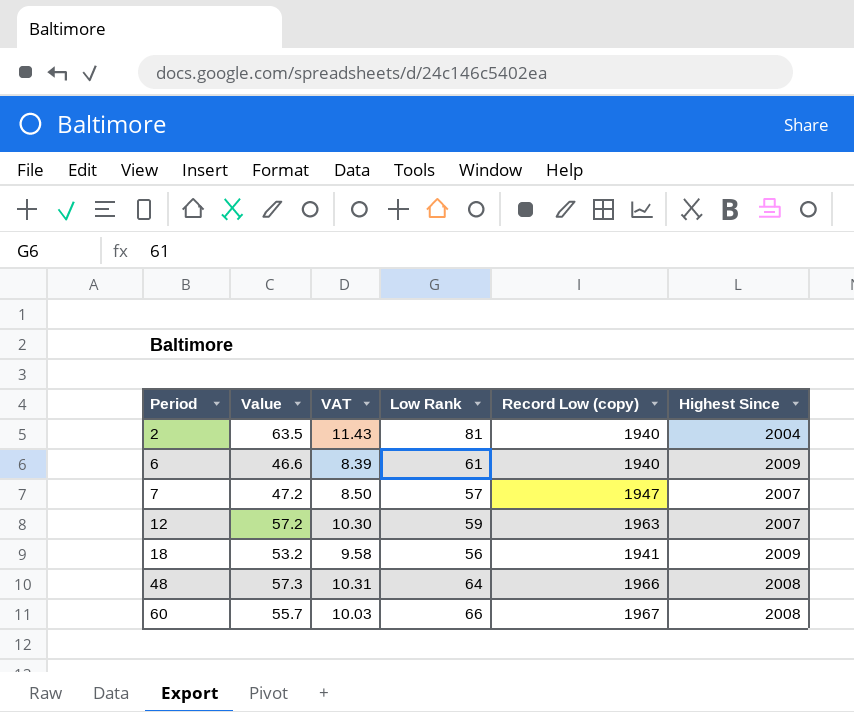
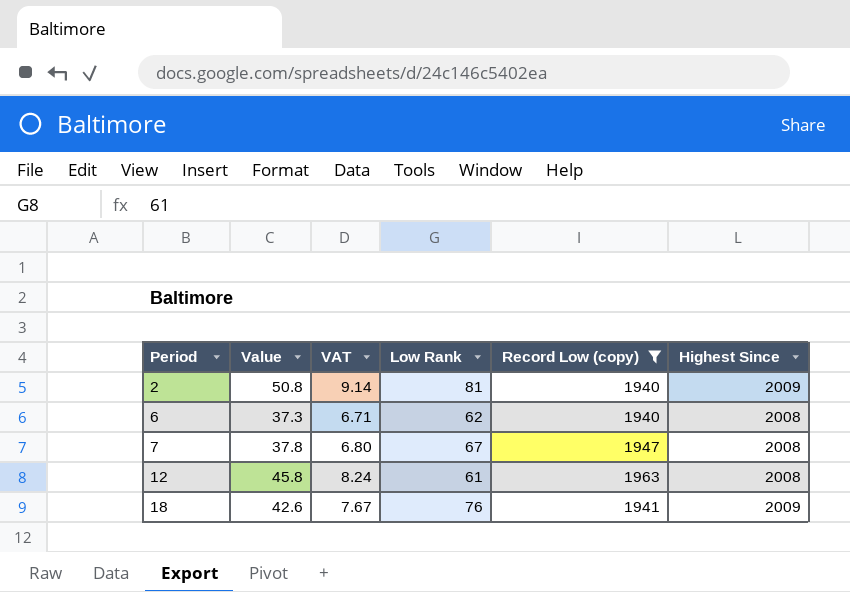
filter: none -> Record Low (copy) <= 1963
2 | Value: 63.5 -> 50.8
2 | VAT: 11.43 -> 9.14
2 | Highest Since: 2004 -> 2009
6 | Value: 46.6 -> 37.3
6 | VAT: 8.39 -> 6.71
6 | Low Rank: 61 -> 62
6 | Highest Since: 2009 -> 2008
7 | Value: 47.2 -> 37.8
7 | VAT: 8.50 -> 6.80
7 | Low Rank: 57 -> 67
7 | Highest Since: 2007 -> 2008
12 | Value: 57.2 -> 45.8
12 | VAT: 10.30 -> 8.24
12 | Low Rank: 59 -> 61
12 | Highest Since: 2007 -> 2008
18 | Value: 53.2 -> 42.6
18 | VAT: 9.58 -> 7.67
18 | Low Rank: 56 -> 76

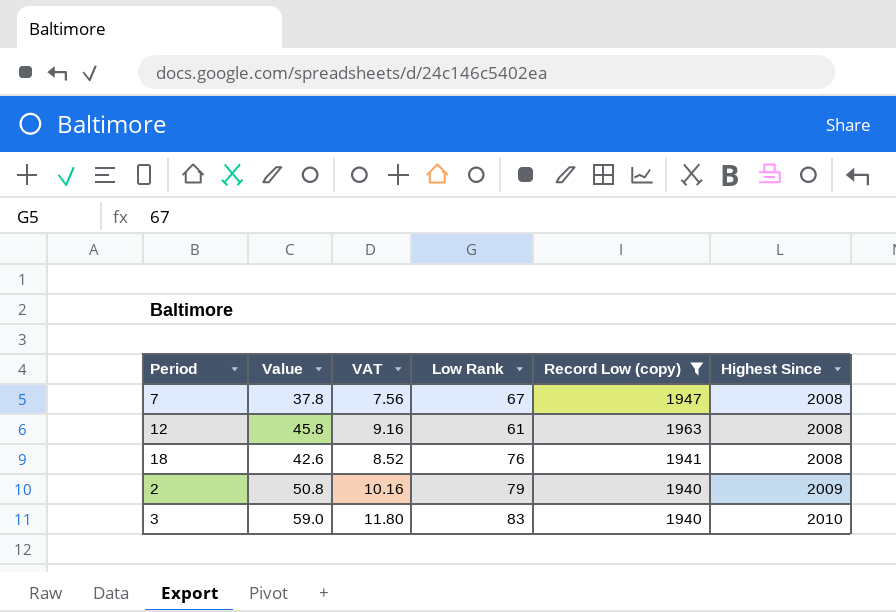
row order: Period ascending -> Highest Since ascending
column VAT | formula: [Value] * 0.18 -> [Value] * 0.2
row 6: 37.3 | 6.71 | 62 | 1940 | 2008 -> none
18 | Highest Since: 2009 -> 2008
2 | Low Rank: 81 -> 79
row 3: none -> 59.0 | 11.80 | 83 | 1940 | 2010

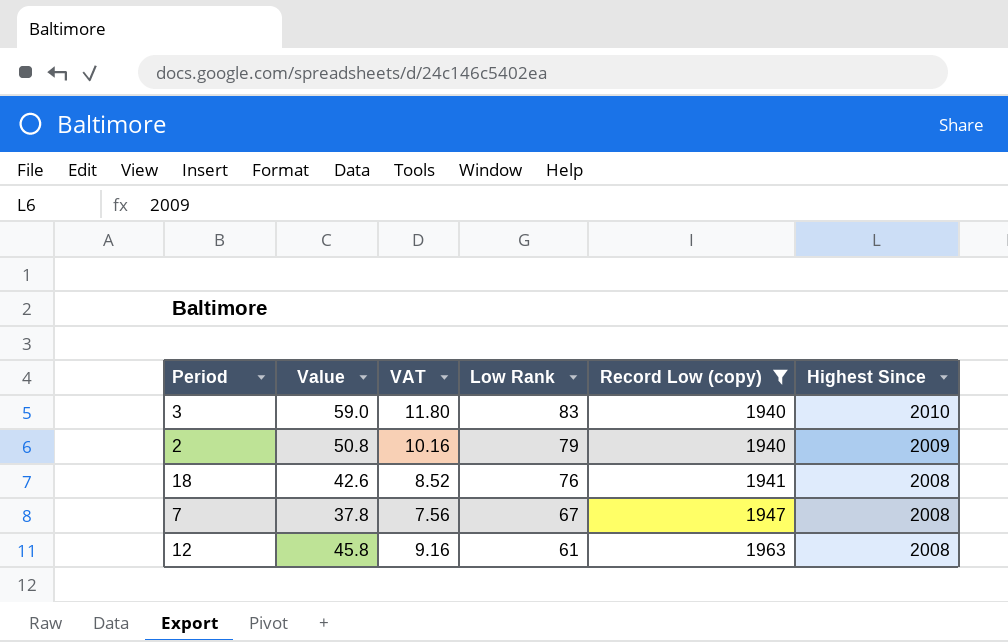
row order: Highest Since ascending -> Low Rank descending

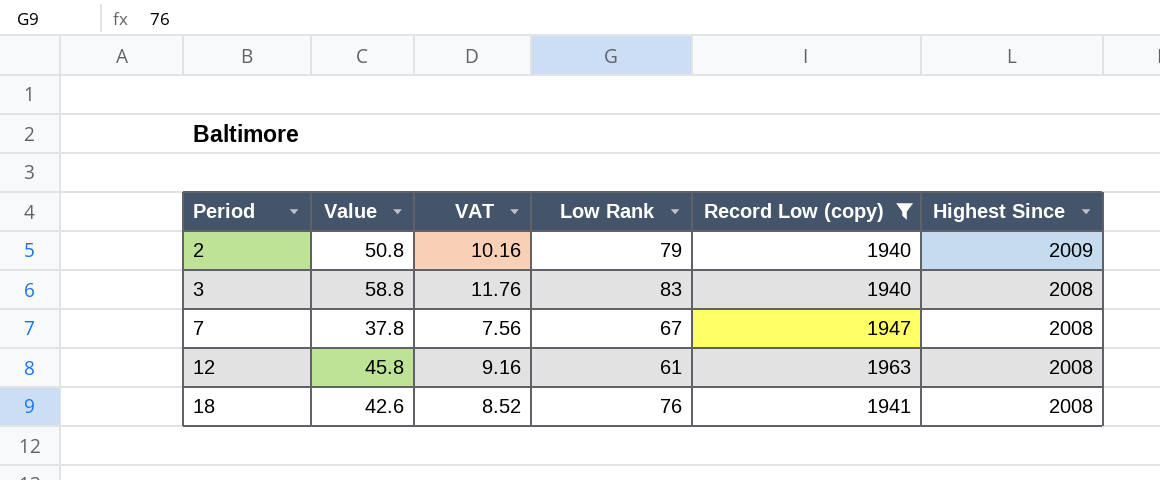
row order: Low Rank descending -> Period ascending
3 | Value: 59.0 -> 58.8
3 | VAT: 11.80 -> 11.76
3 | Highest Since: 2010 -> 2008

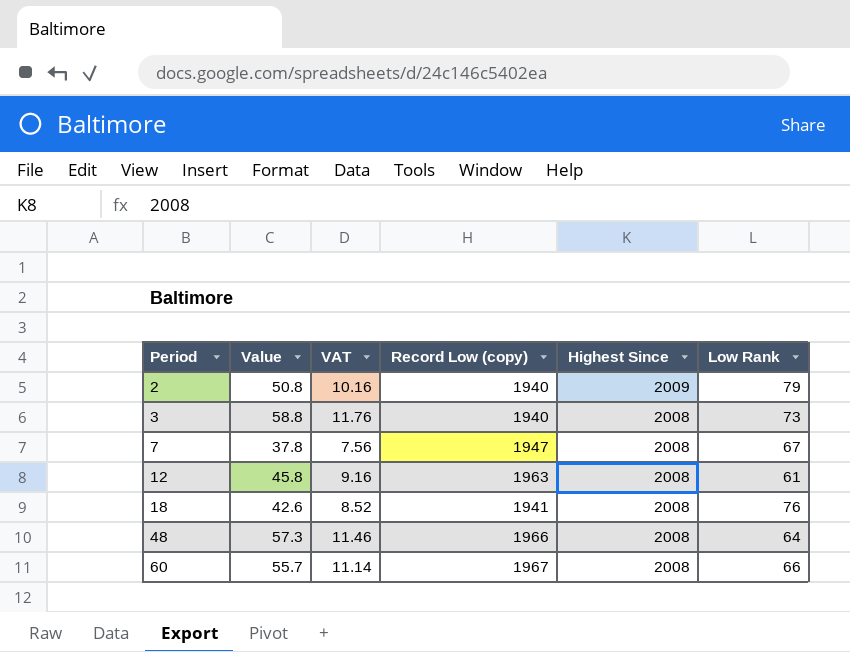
filter: Record Low (copy) <= 1963 -> none
column Low Rank | position: 4 -> 6
3 | Low Rank: 83 -> 73

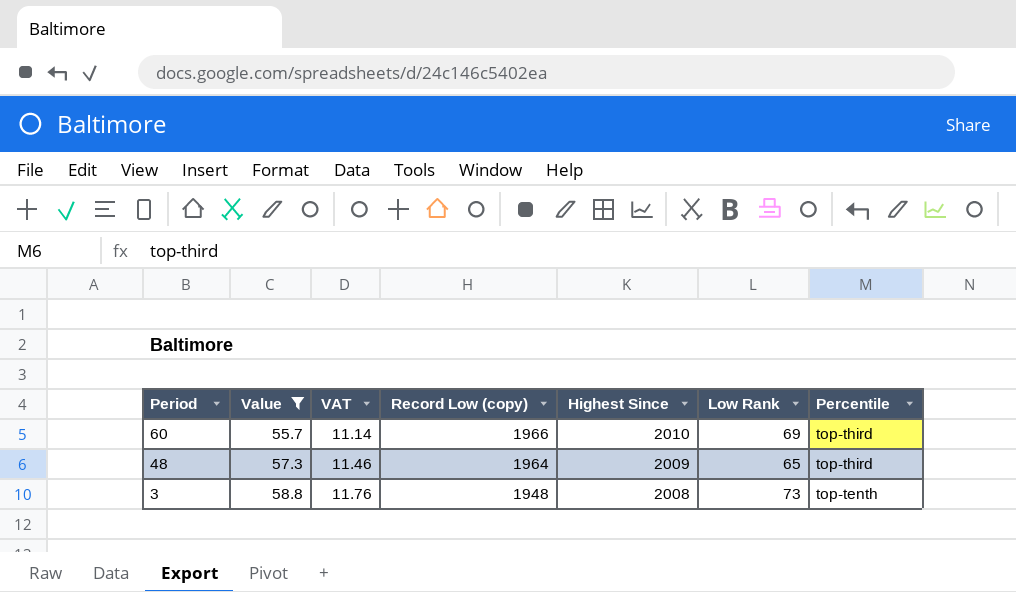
filter: none -> Value >= 55.7
row order: Period ascending -> Period descending
column Percentile | position: none -> 7
60 | Record Low (copy): 1967 -> 1966
60 | Highest Since: 2008 -> 2010
60 | Low Rank: 66 -> 69
48 | Record Low (copy): 1966 -> 1964
48 | Highest Since: 2008 -> 2009
48 | Low Rank: 64 -> 65
3 | Record Low (copy): 1940 -> 1948

